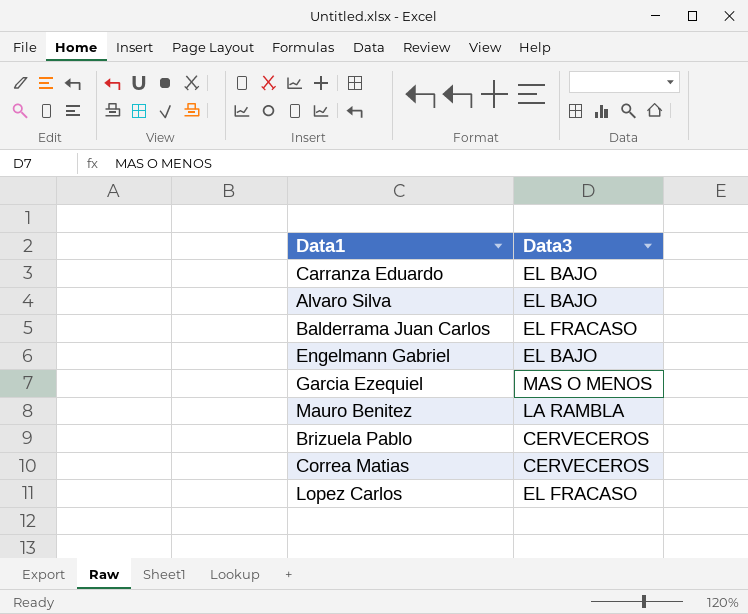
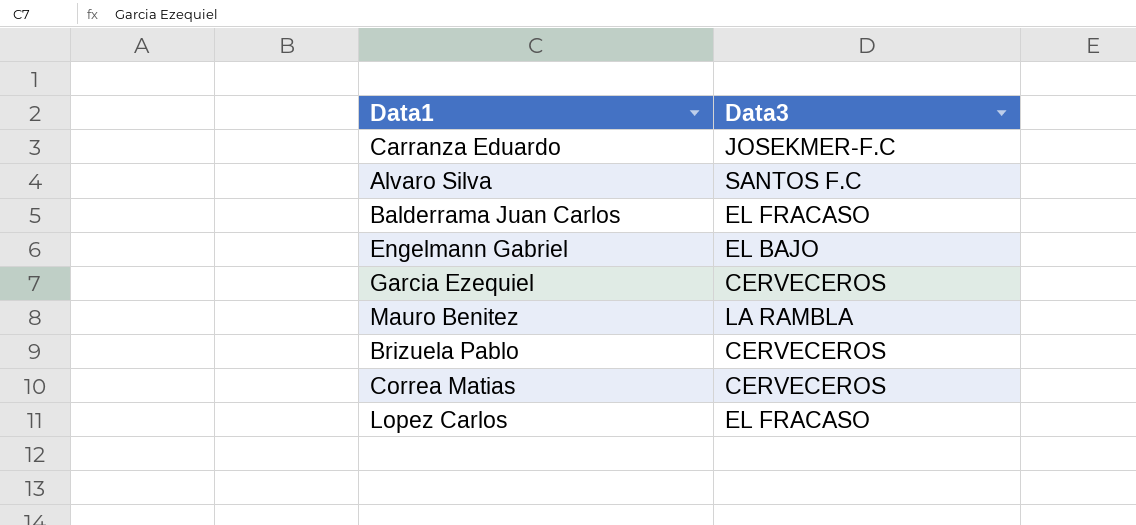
Carranza Eduardo | Data3: EL BAJO -> JOSEKMER-F.C
Alvaro Silva | Data3: EL BAJO -> SANTOS F.C
Garcia Ezequiel | Data3: MAS O MENOS -> CERVECEROS

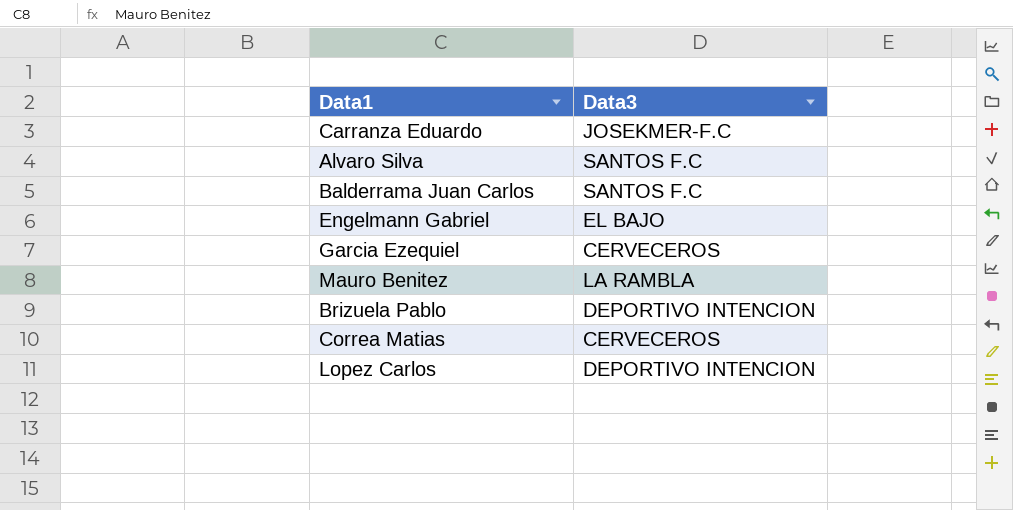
Balderrama Juan Carlos | Data3: EL FRACASO -> SANTOS F.C
Brizuela Pablo | Data3: CERVECEROS -> DEPORTIVO INTENCION
Lopez Carlos | Data3: EL FRACASO -> DEPORTIVO INTENCION

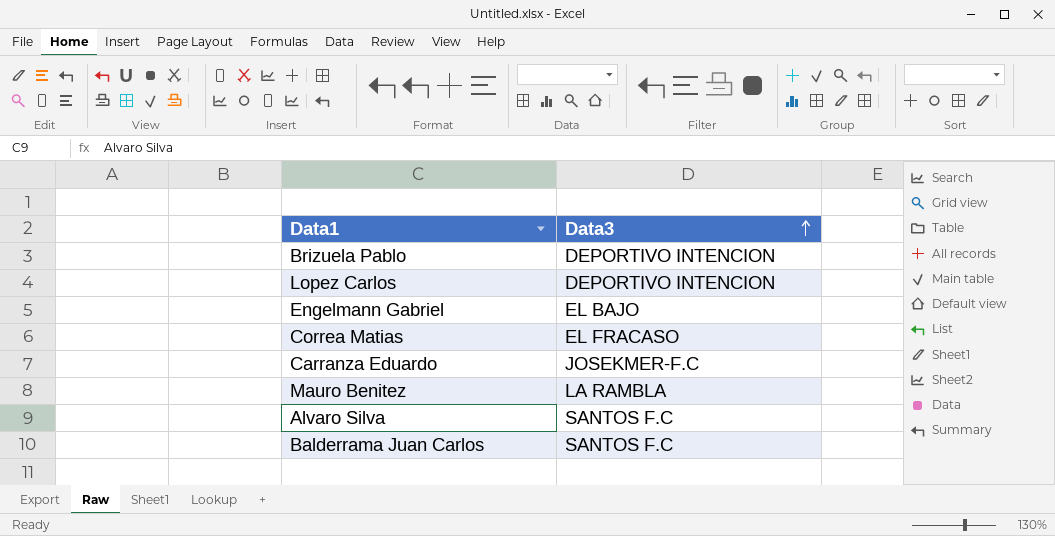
row order: none -> Data3 ascending
row Garcia Ezequiel: CERVECEROS -> none
Correa Matias | Data3: CERVECEROS -> EL FRACASO

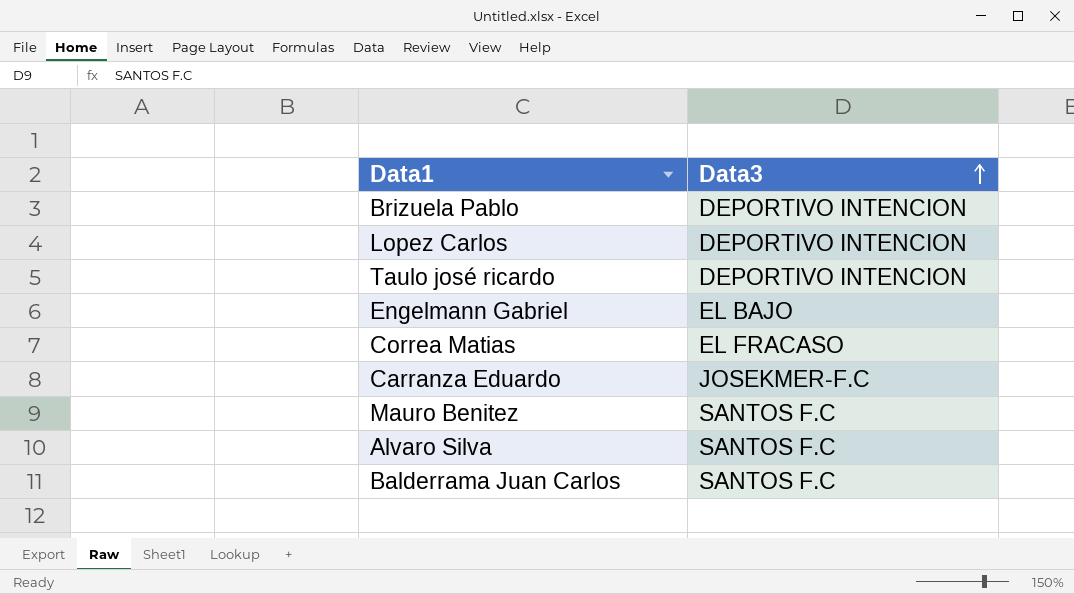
row Taulo josé ricardo: none -> DEPORTIVO INTENCION
Mauro Benitez | Data3: LA RAMBLA -> SANTOS F.C

